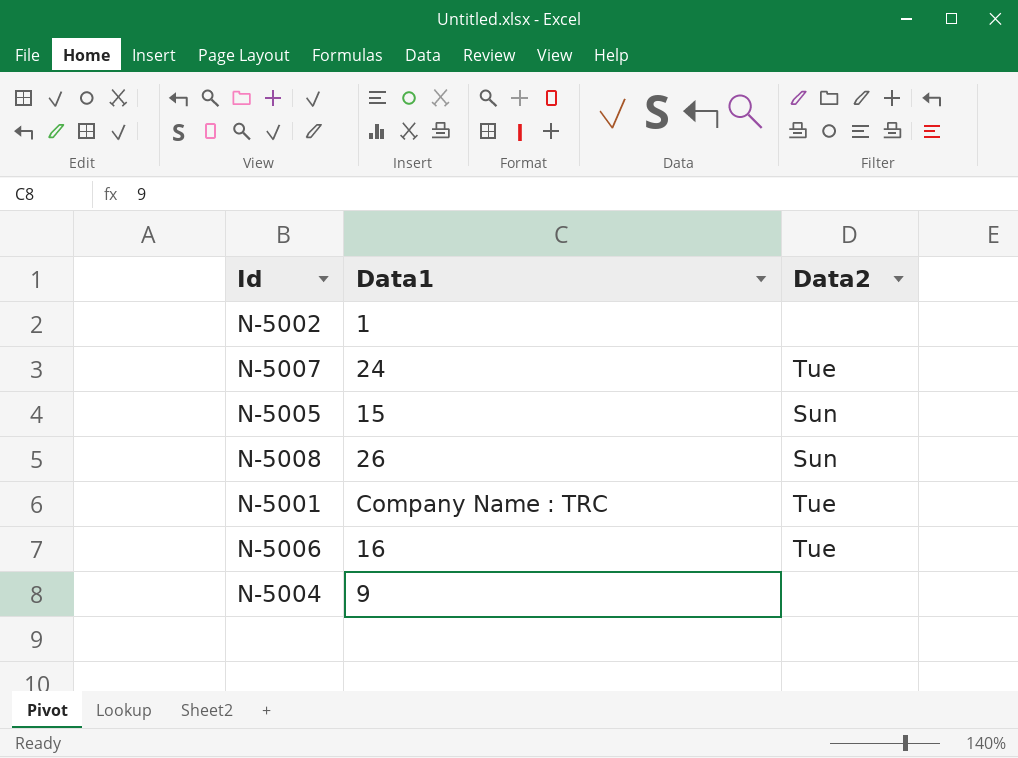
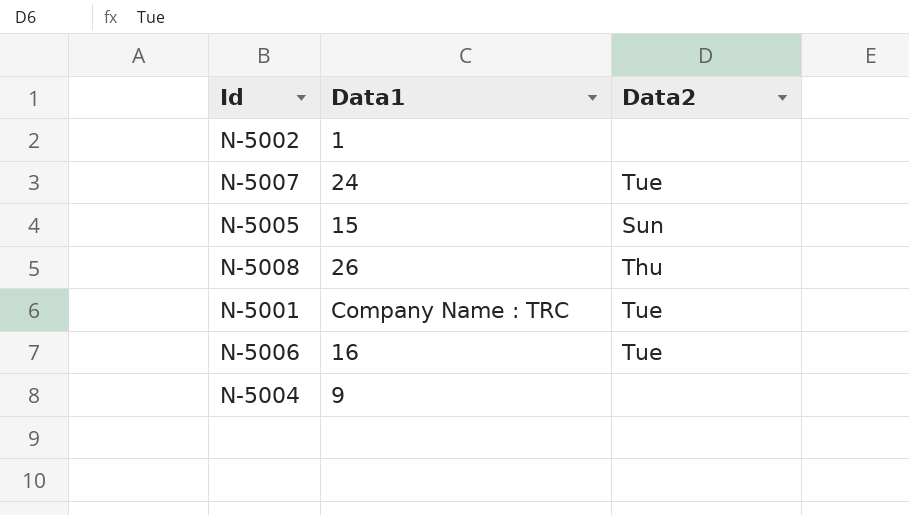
N-5008 | Data2: Sun -> Thu

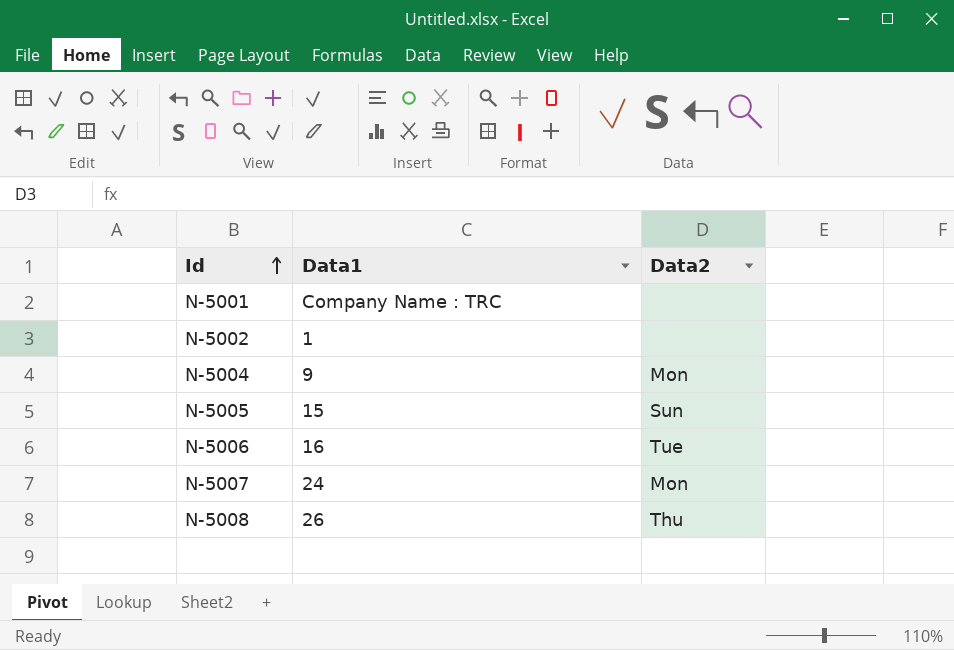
row order: none -> Id ascending
N-5001 | Data2: Tue -> none
N-5004 | Data2: none -> Mon
N-5007 | Data2: Tue -> Mon

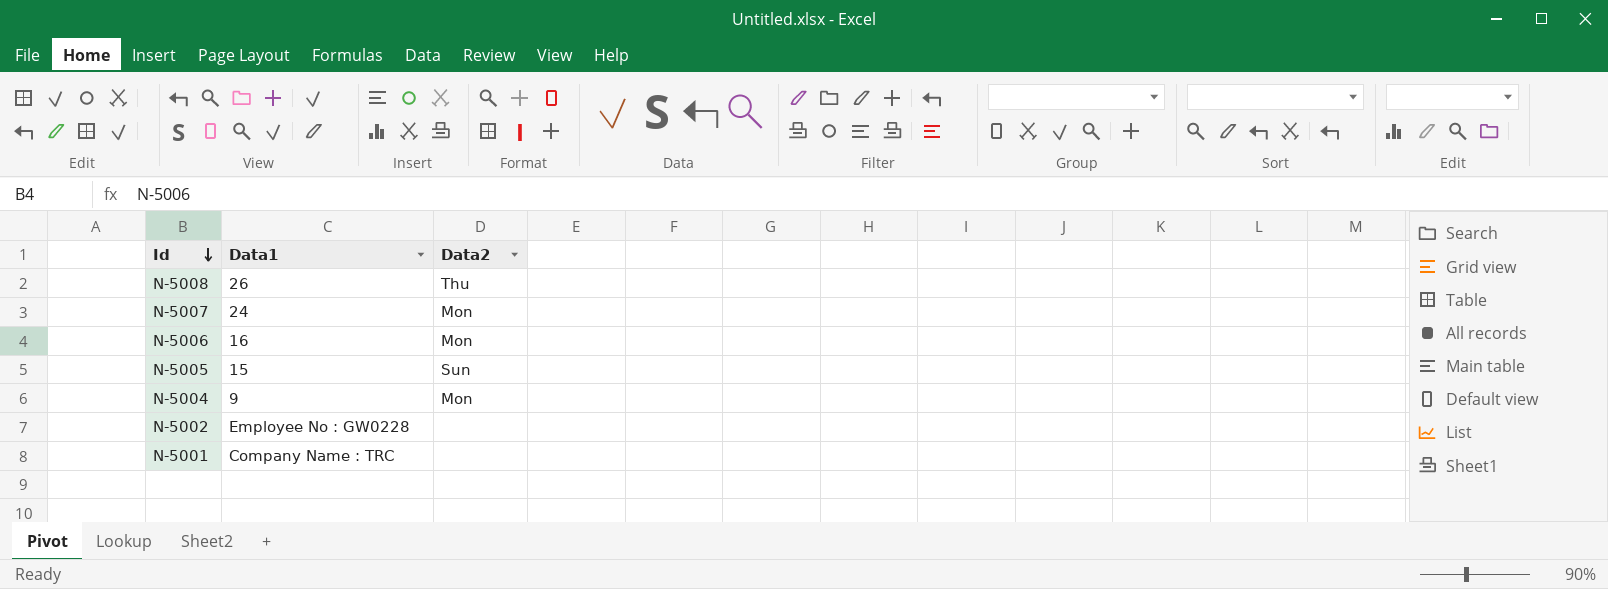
row order: Id ascending -> Id descending
N-5006 | Data2: Tue -> Mon
N-5002 | Data1: 1 -> Employee No : GW0228

